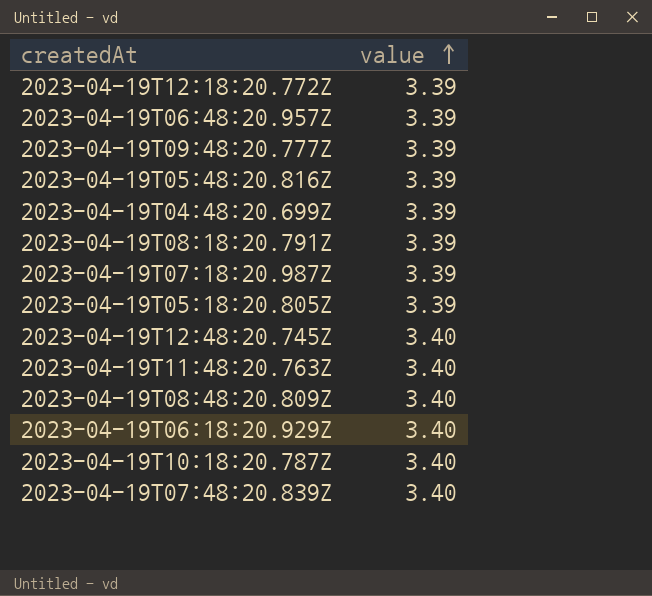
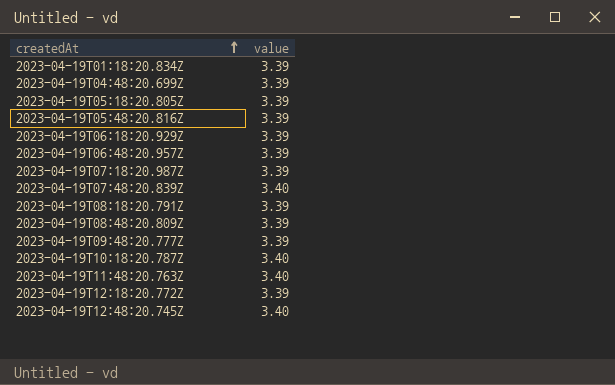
row order: value ascending -> createdAt ascending
row 2023-04-19T01:18:20.834Z: none -> 3.39
2023-04-19T06:18:20.929Z | value: 3.40 -> 3.39
2023-04-19T08:48:20.809Z | value: 3.40 -> 3.39

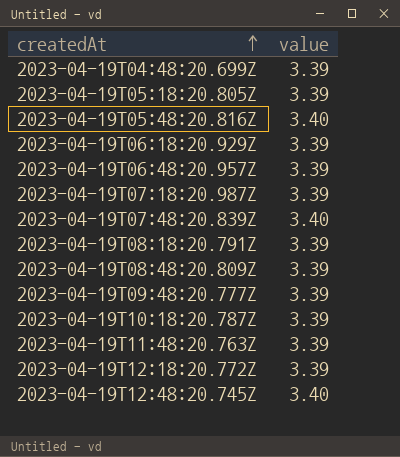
row 2023-04-19T01:18:20.834Z: 3.39 -> none
2023-04-19T05:48:20.816Z | value: 3.39 -> 3.40
2023-04-19T10:18:20.787Z | value: 3.40 -> 3.39
2023-04-19T11:48:20.763Z | value: 3.40 -> 3.39

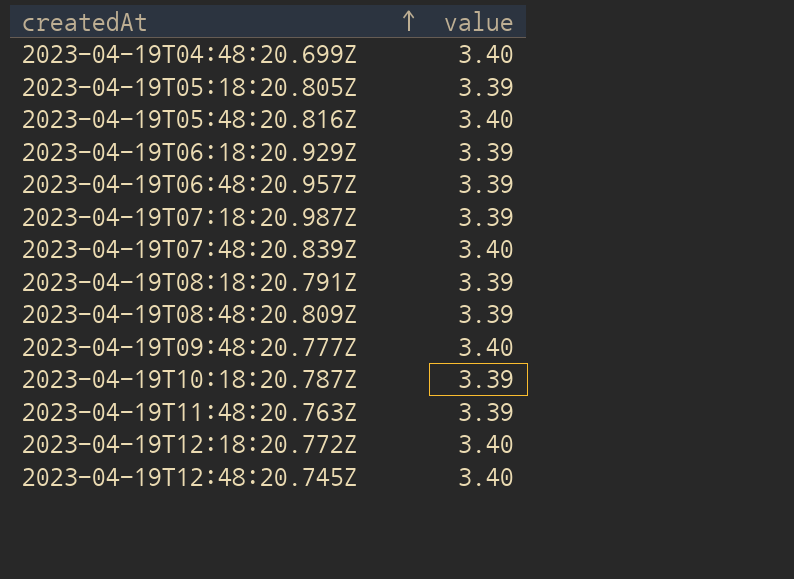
2023-04-19T04:48:20.699Z | value: 3.39 -> 3.40
2023-04-19T09:48:20.777Z | value: 3.39 -> 3.40
2023-04-19T12:18:20.772Z | value: 3.39 -> 3.40

